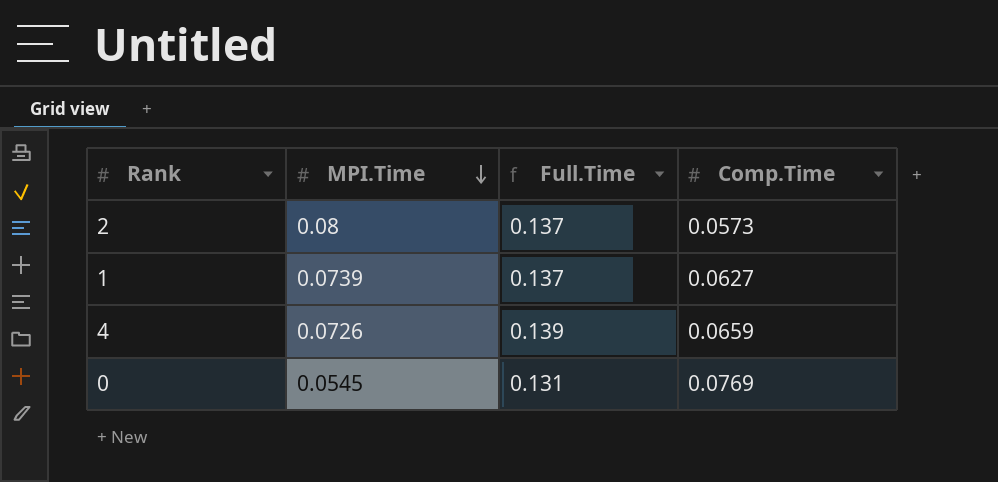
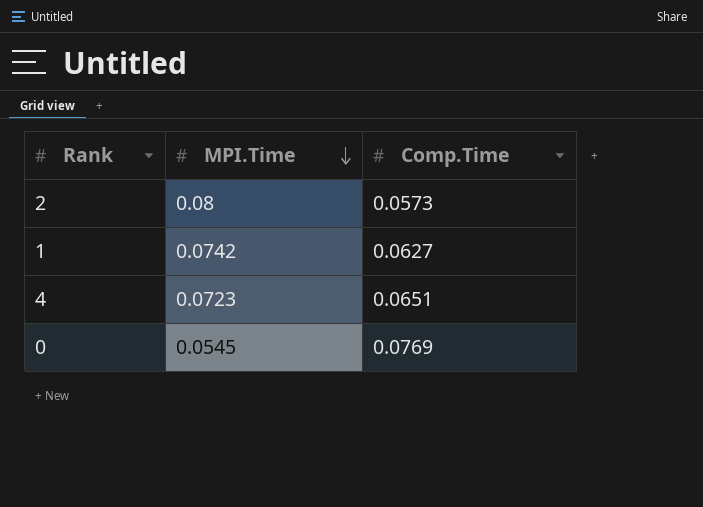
column Full.Time | formula: [MPI.Time] + [Comp.Time] -> none
1 | MPI.Time: 0.0739 -> 0.0742
4 | MPI.Time: 0.0726 -> 0.0723
4 | Comp.Time: 0.0659 -> 0.0651

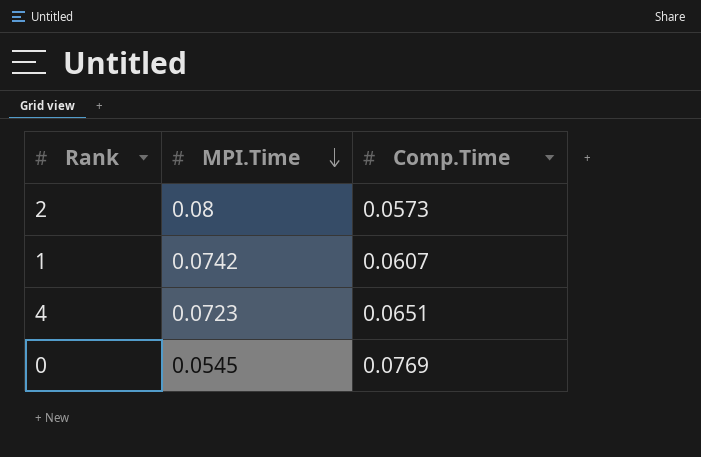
1 | Comp.Time: 0.0627 -> 0.0607

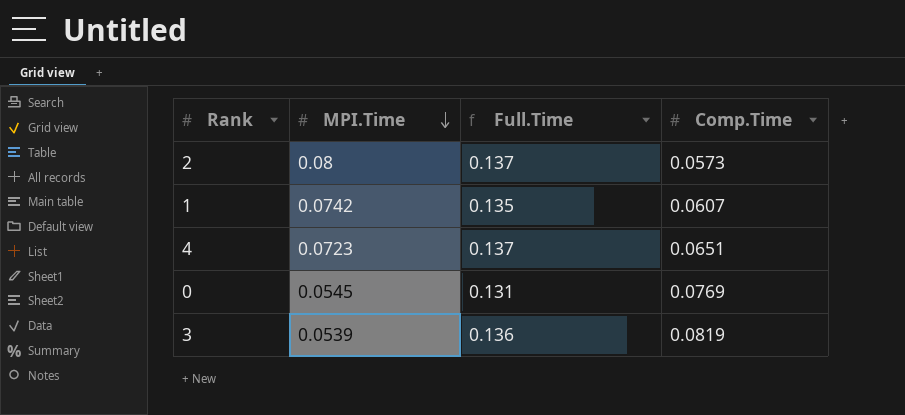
column Full.Time | formula: none -> [MPI.Time] + [Comp.Time]
row 3: none -> 0.0539 | 0.136 | 0.0819

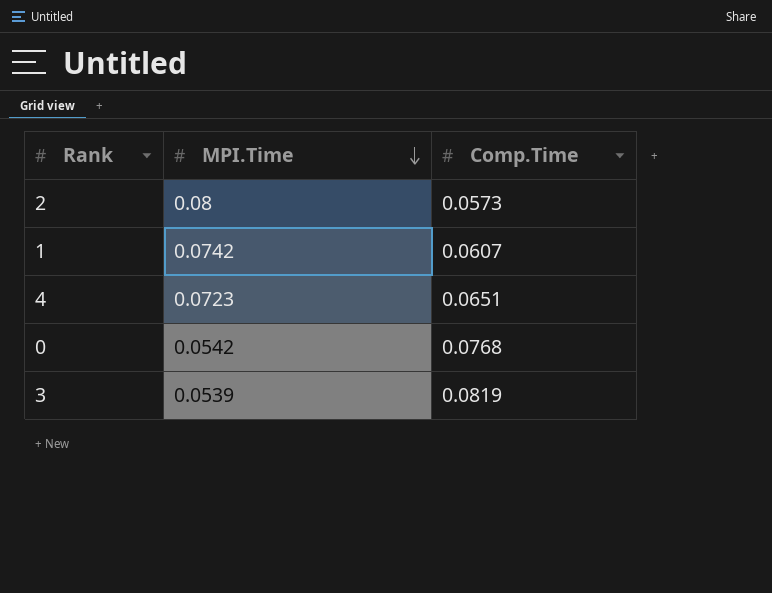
column Full.Time | formula: [MPI.Time] + [Comp.Time] -> none
0 | MPI.Time: 0.0545 -> 0.0542
0 | Comp.Time: 0.0769 -> 0.0768

